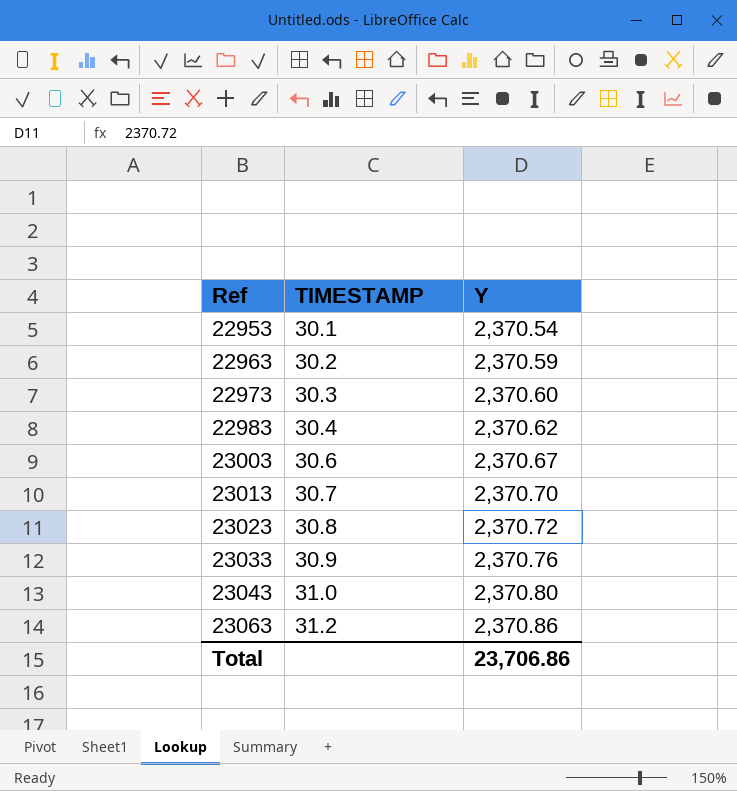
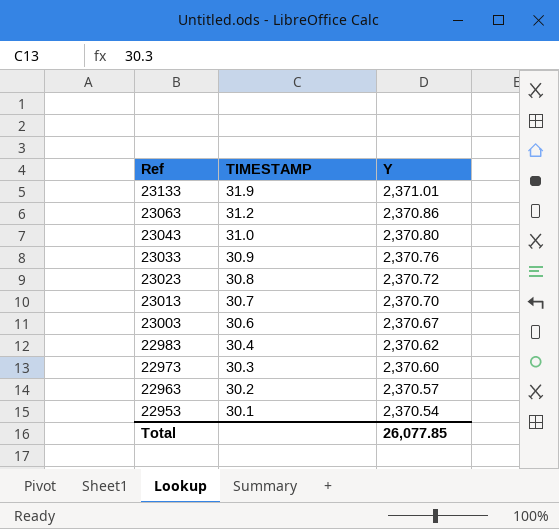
row order: Ref ascending -> Ref descending
row 23133: none -> 31.9 | 2,371.01
22963 | Y: 2,370.59 -> 2,370.57
Total | Y: 23,706.86 -> 26,077.85

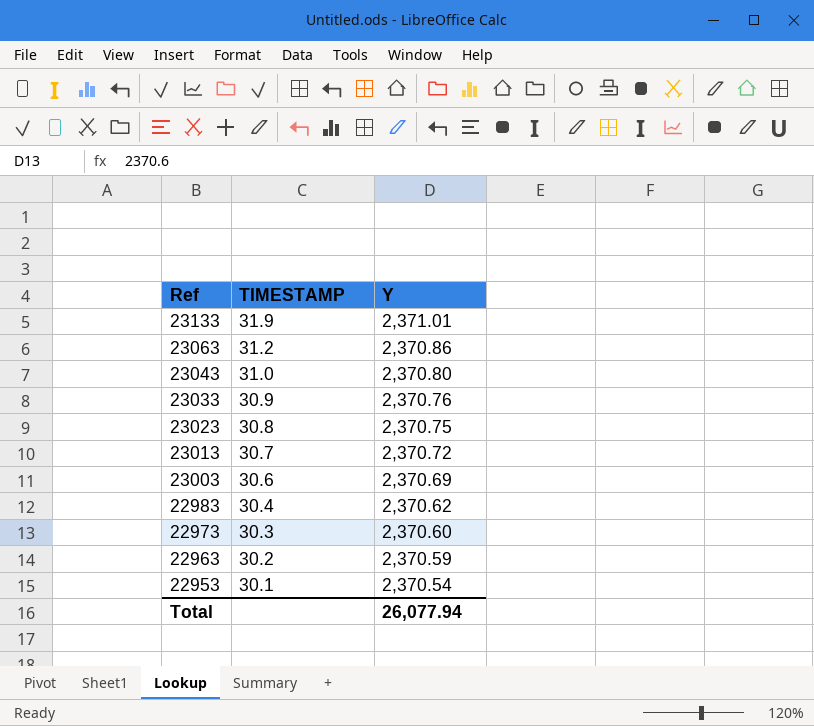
23023 | Y: 2,370.72 -> 2,370.75
23013 | Y: 2,370.70 -> 2,370.72
23003 | Y: 2,370.67 -> 2,370.69
22963 | Y: 2,370.57 -> 2,370.59
Total | Y: 26,077.85 -> 26,077.94

